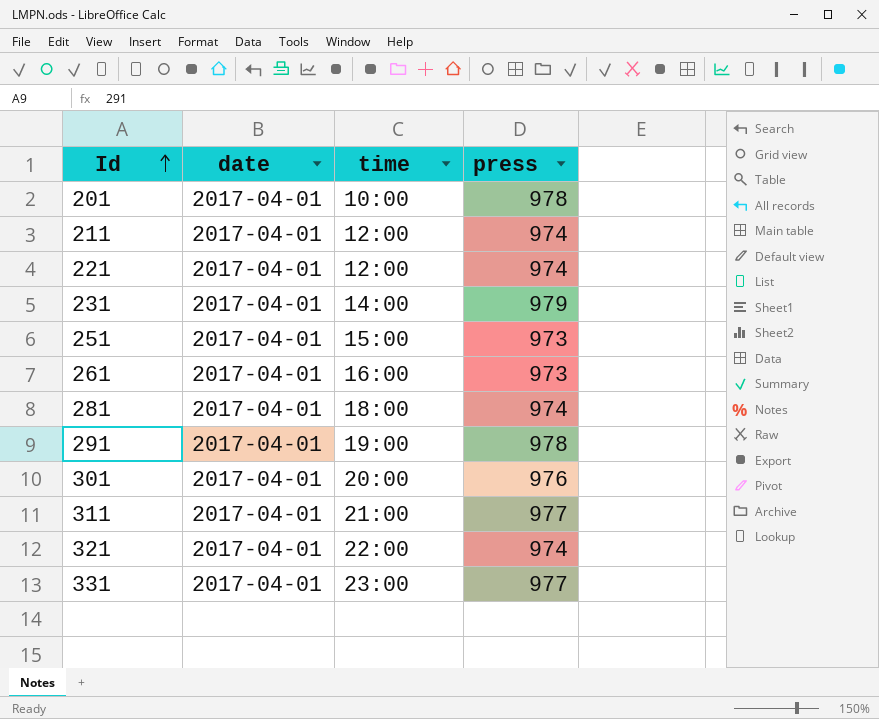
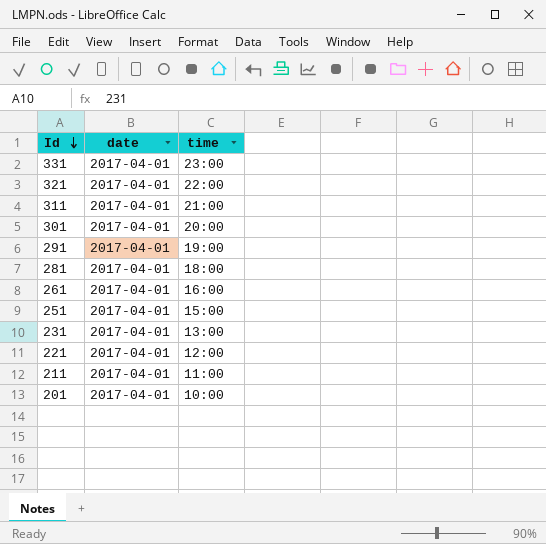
row order: Id ascending -> Id descending
column press | position: 4 -> none
231 | time: 14:00 -> 13:00
211 | time: 12:00 -> 11:00

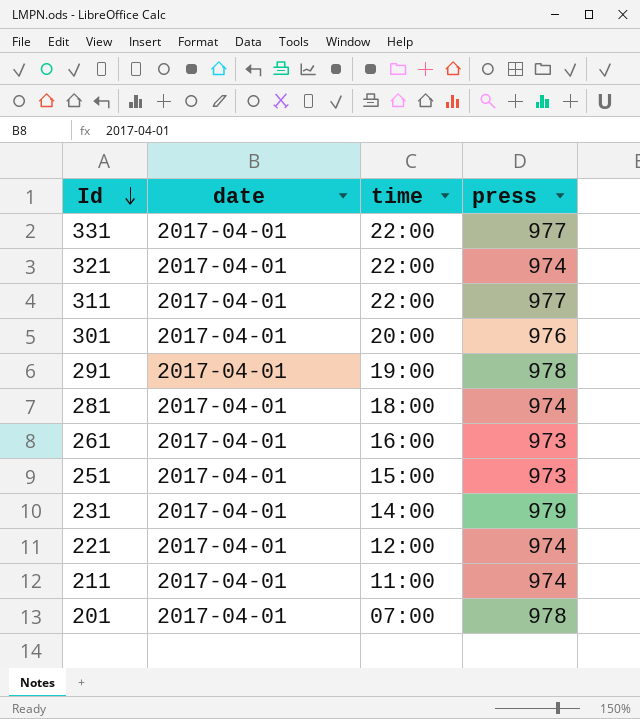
column press | position: none -> 4
331 | time: 23:00 -> 22:00
311 | time: 21:00 -> 22:00
231 | time: 13:00 -> 14:00
201 | time: 10:00 -> 07:00

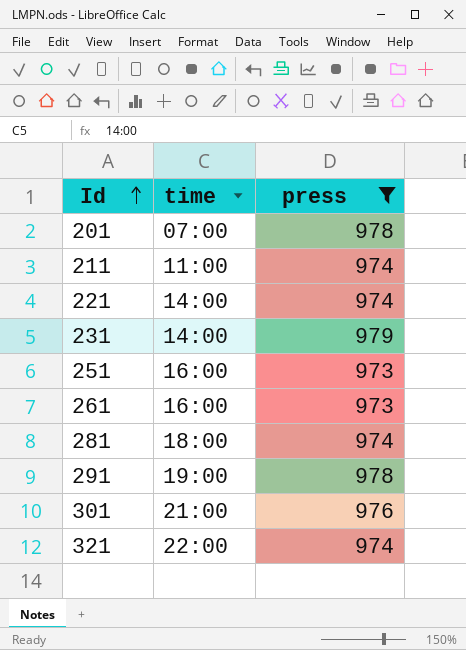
filter: none -> press != 977
row order: Id descending -> Id ascending
column date | position: 2 -> none
221 | time: 12:00 -> 14:00
251 | time: 15:00 -> 16:00
301 | time: 20:00 -> 21:00

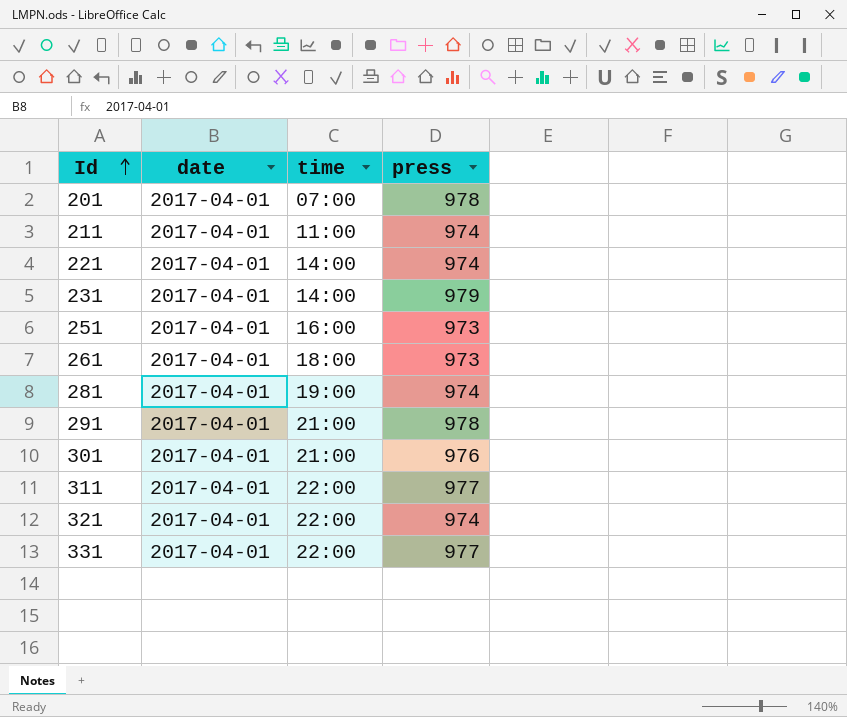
filter: press != 977 -> none
column date | position: none -> 2
261 | time: 16:00 -> 18:00
281 | time: 18:00 -> 19:00
291 | time: 19:00 -> 21:00

